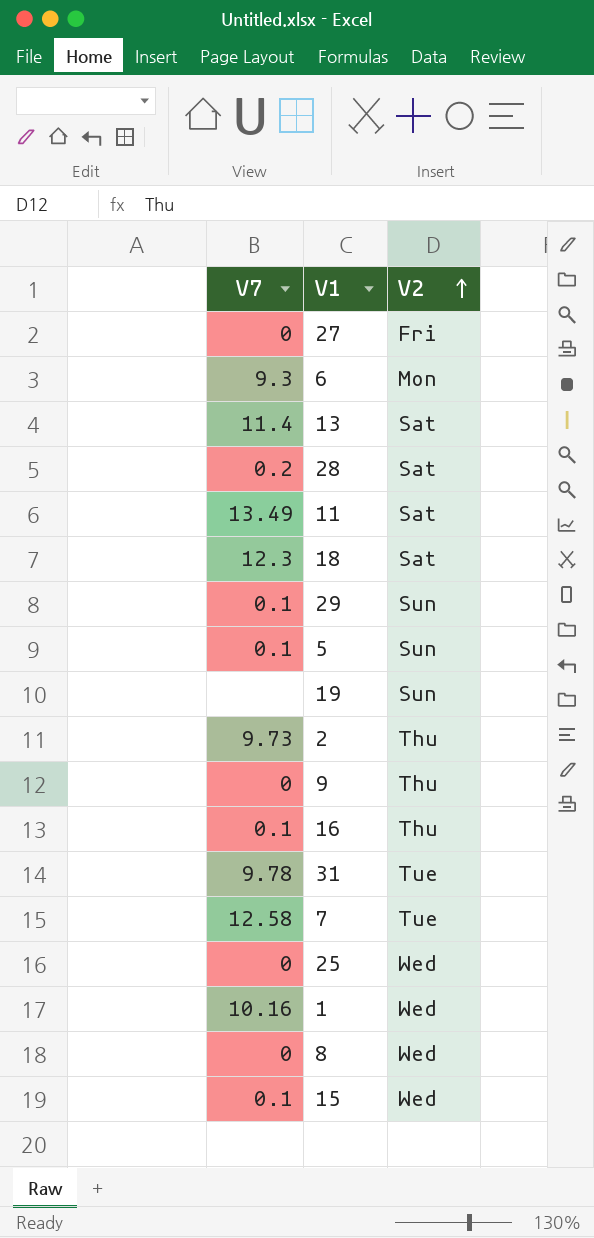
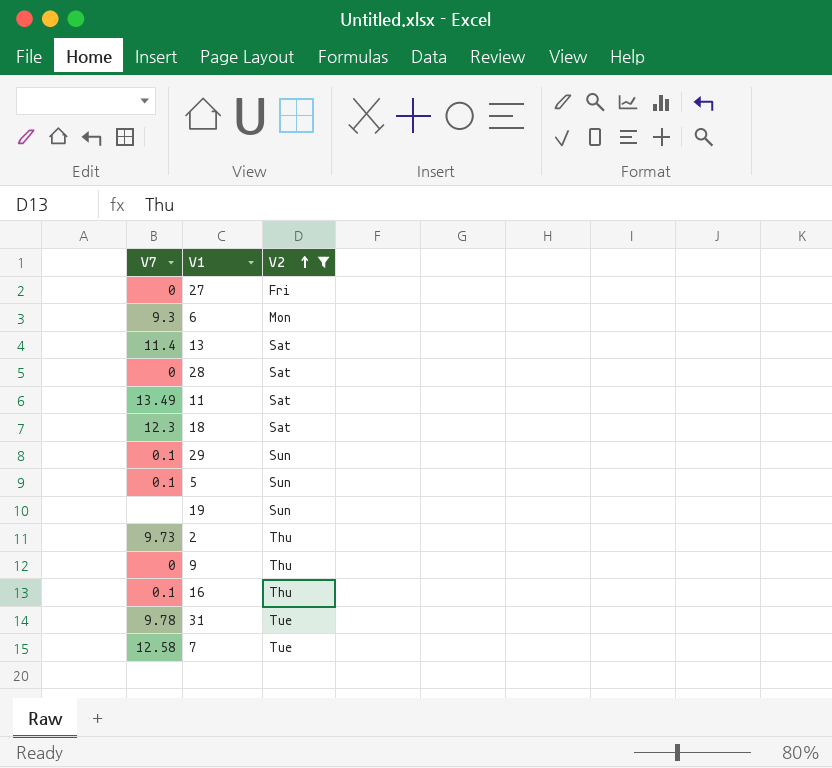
filter: none -> V2 != Wed
28 | V7: 0.2 -> 0

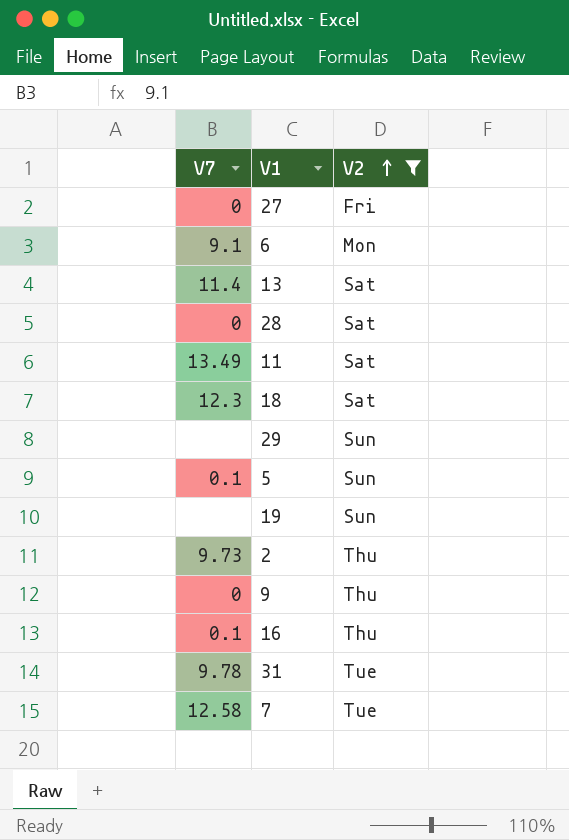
6 | V7: 9.3 -> 9.1
29 | V7: 0.1 -> none

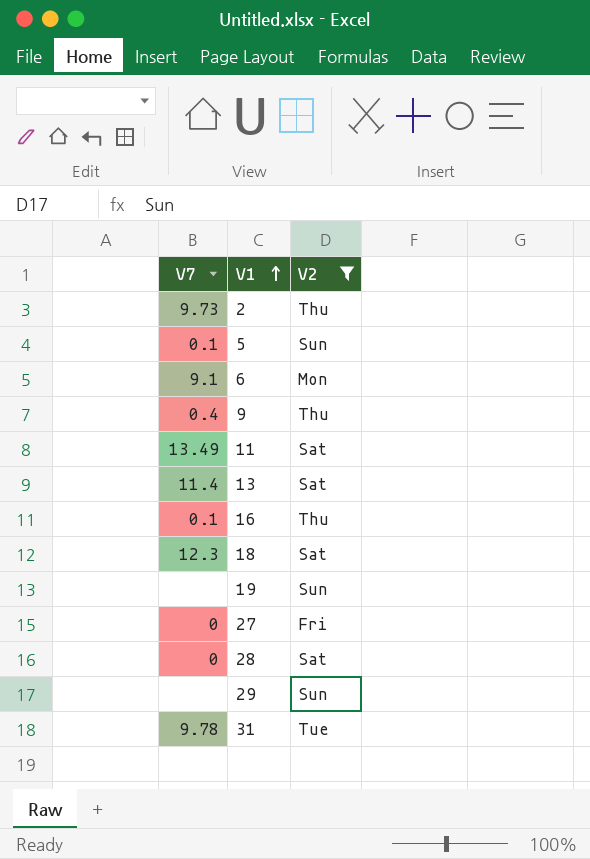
row order: V2 ascending -> V1 ascending
row 7: 12.58 | Tue -> none
9 | V7: 0 -> 0.4

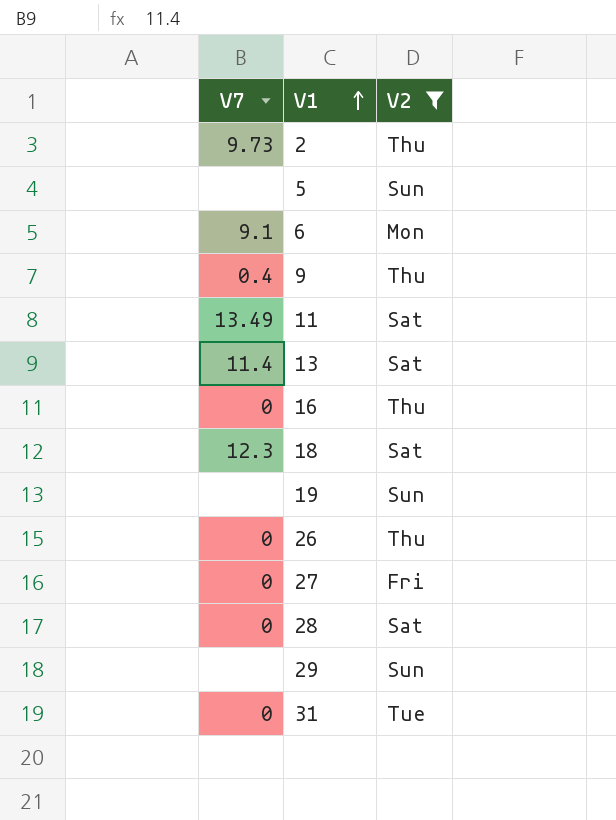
5 | V7: 0.1 -> none
16 | V7: 0.1 -> 0
row 26: none -> 0 | Thu
31 | V7: 9.78 -> 0

